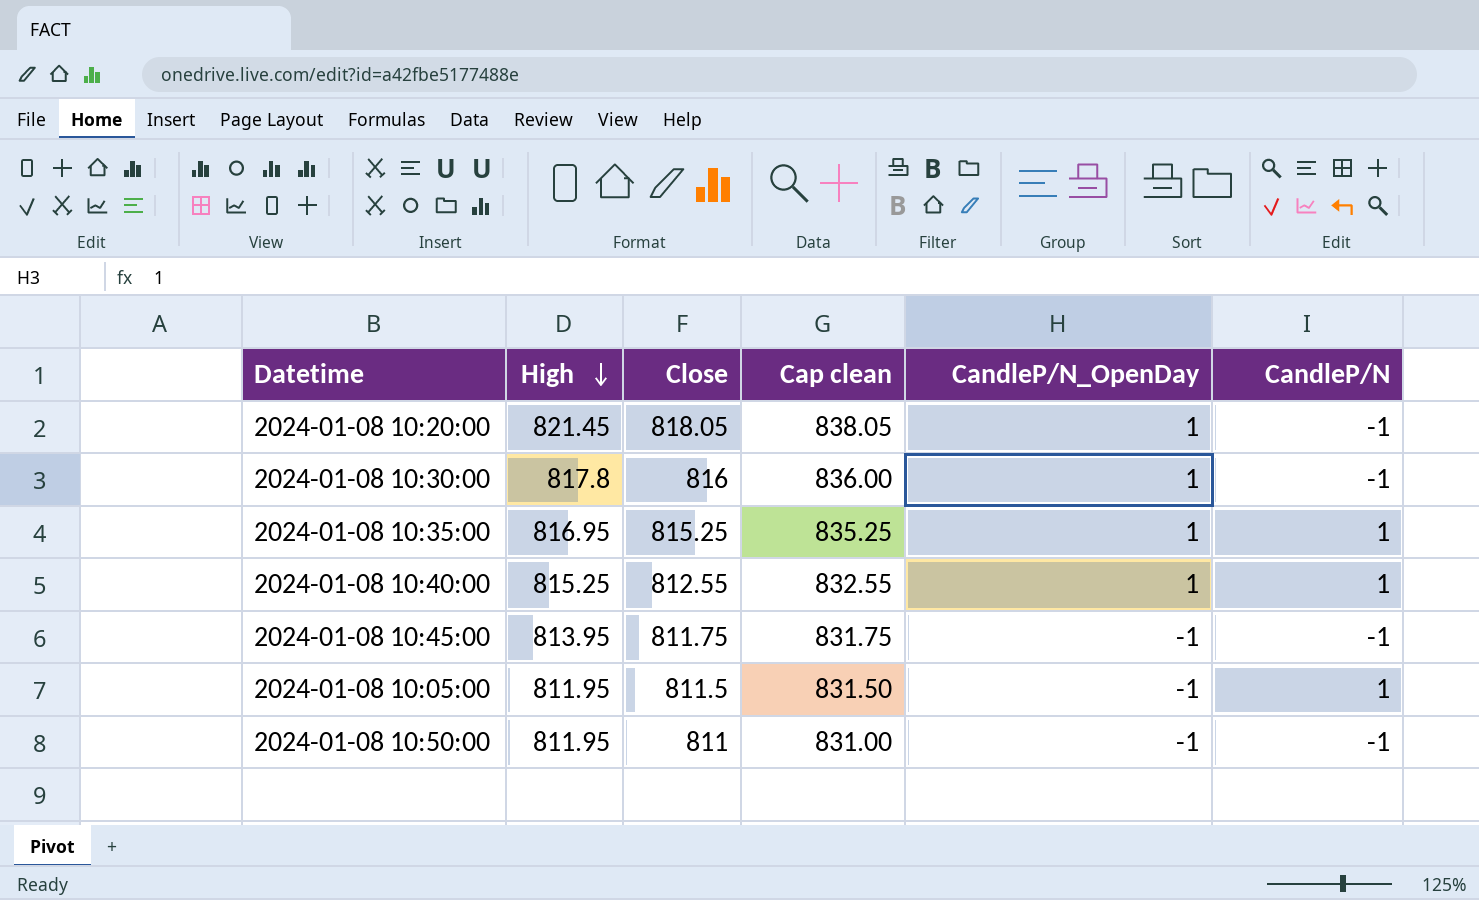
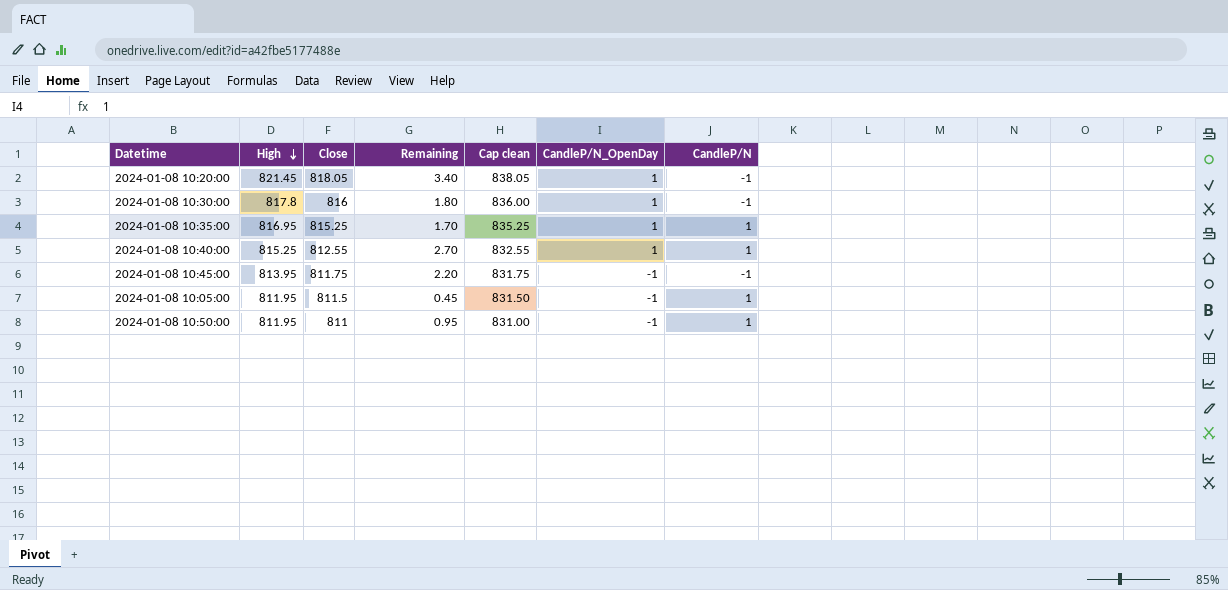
column Remaining | formula: none -> [High] - [Close]
2024-01-08 10:50:00 | CandleP/N: -1 -> 1

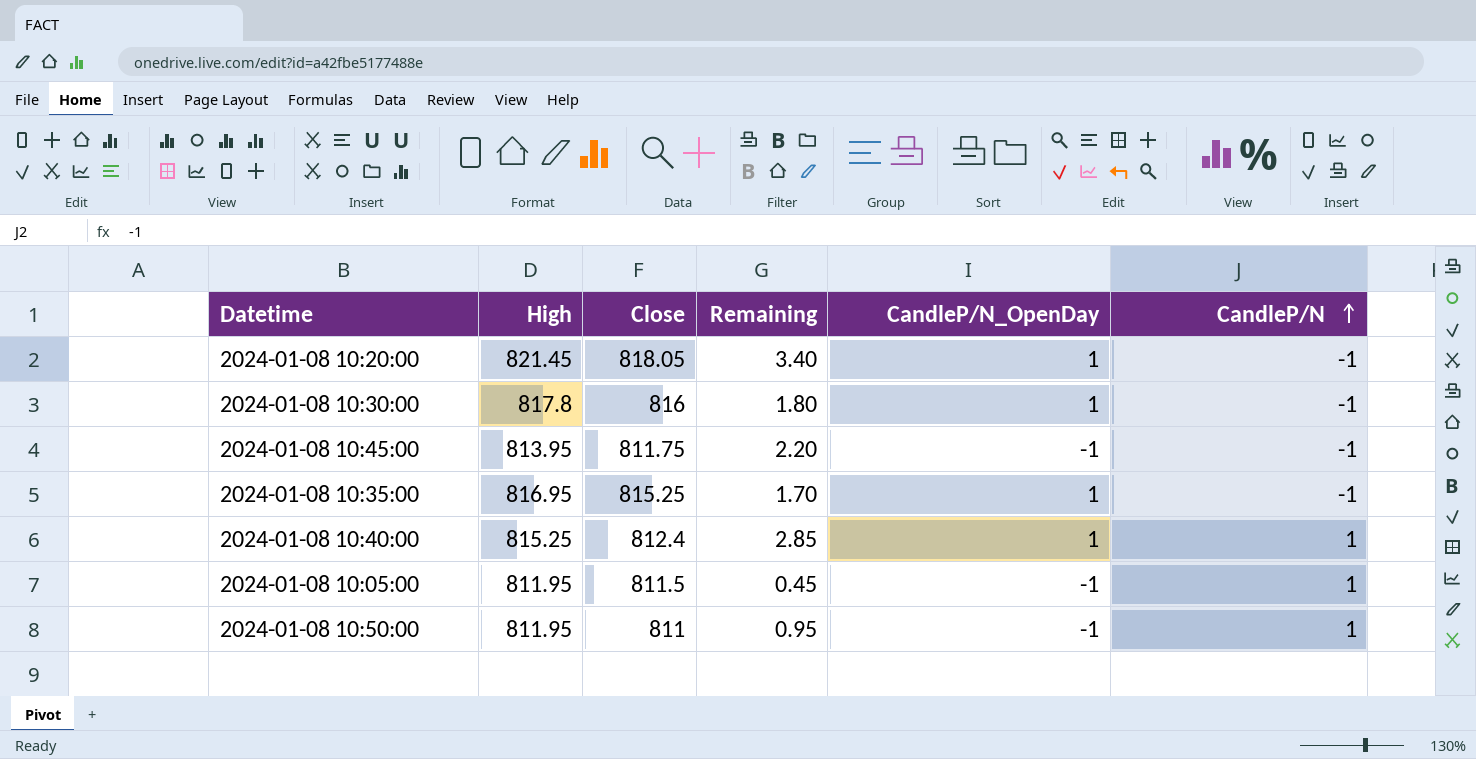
row order: High descending -> CandleP/N ascending
column Cap clean | formula: [Close] + 20 -> none
2024-01-08 10:35:00 | CandleP/N: 1 -> -1
2024-01-08 10:40:00 | Close: 812.55 -> 812.4
2024-01-08 10:40:00 | Remaining: 2.70 -> 2.85

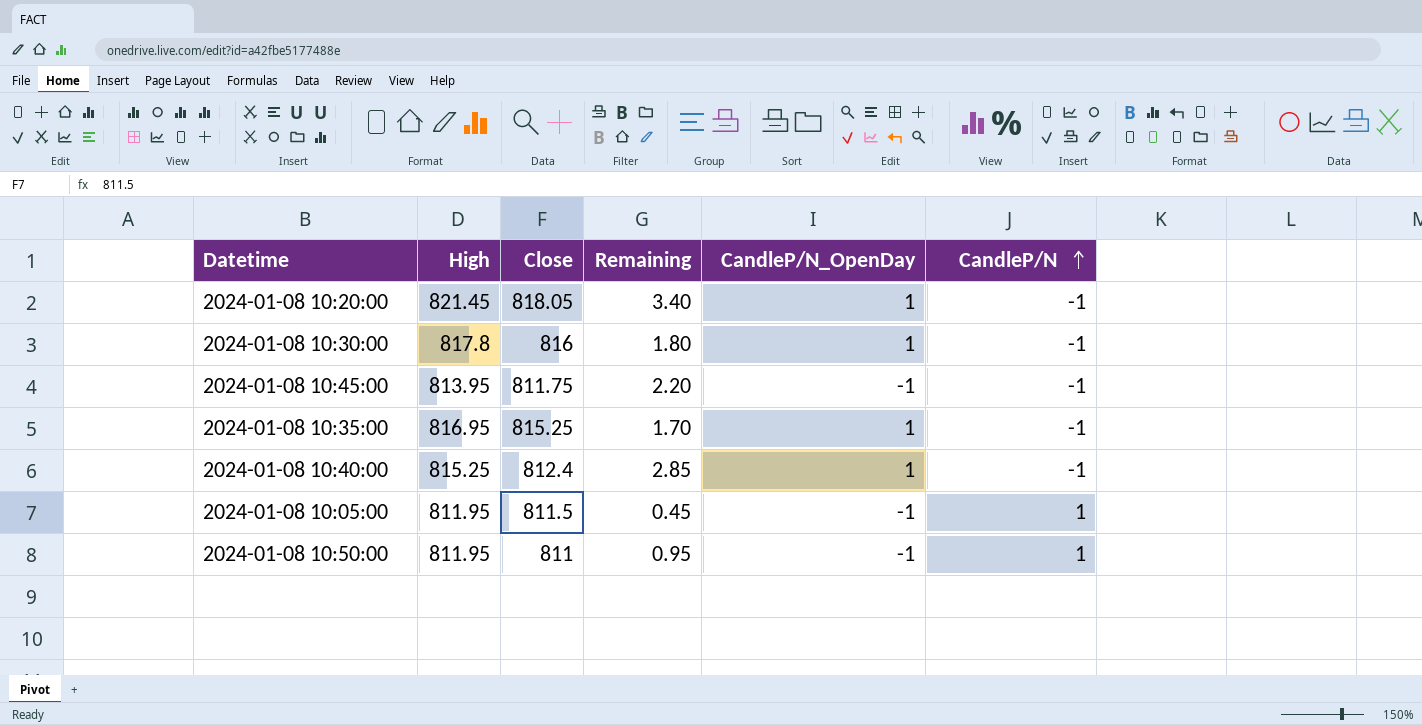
2024-01-08 10:40:00 | CandleP/N: 1 -> -1

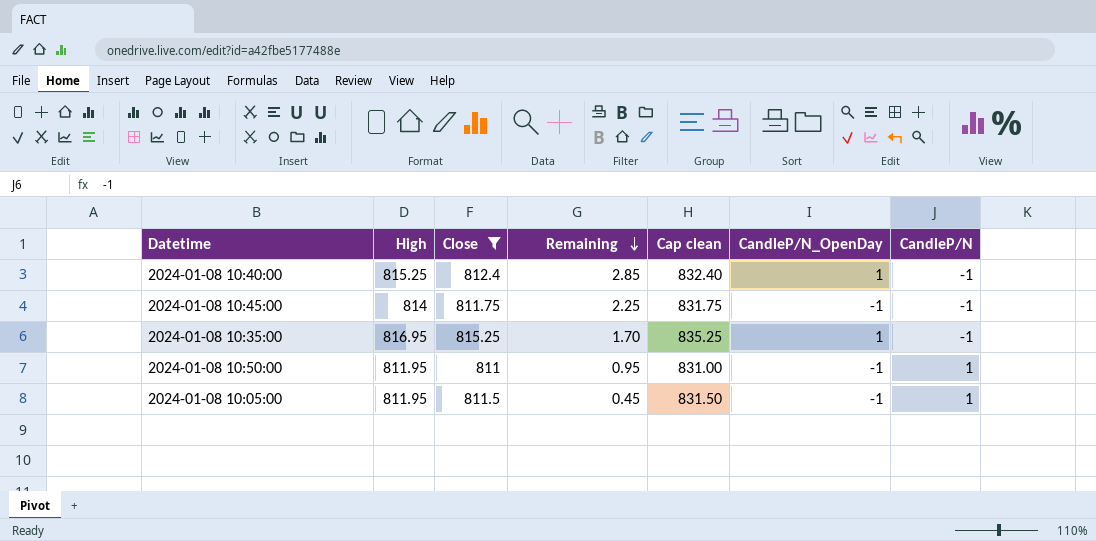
filter: none -> Close <= 815.25
row order: CandleP/N ascending -> Remaining descending
column Cap clean | formula: none -> [Close] + 20
2024-01-08 10:45:00 | High: 813.95 -> 814
2024-01-08 10:45:00 | Remaining: 2.20 -> 2.25

